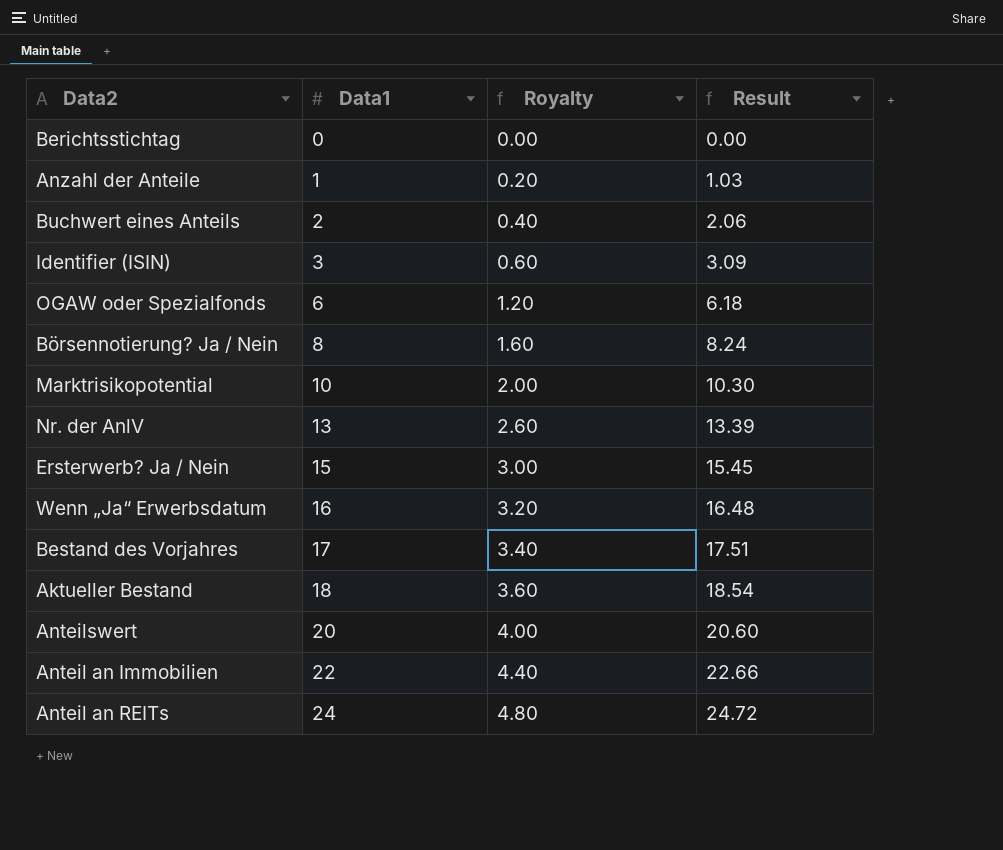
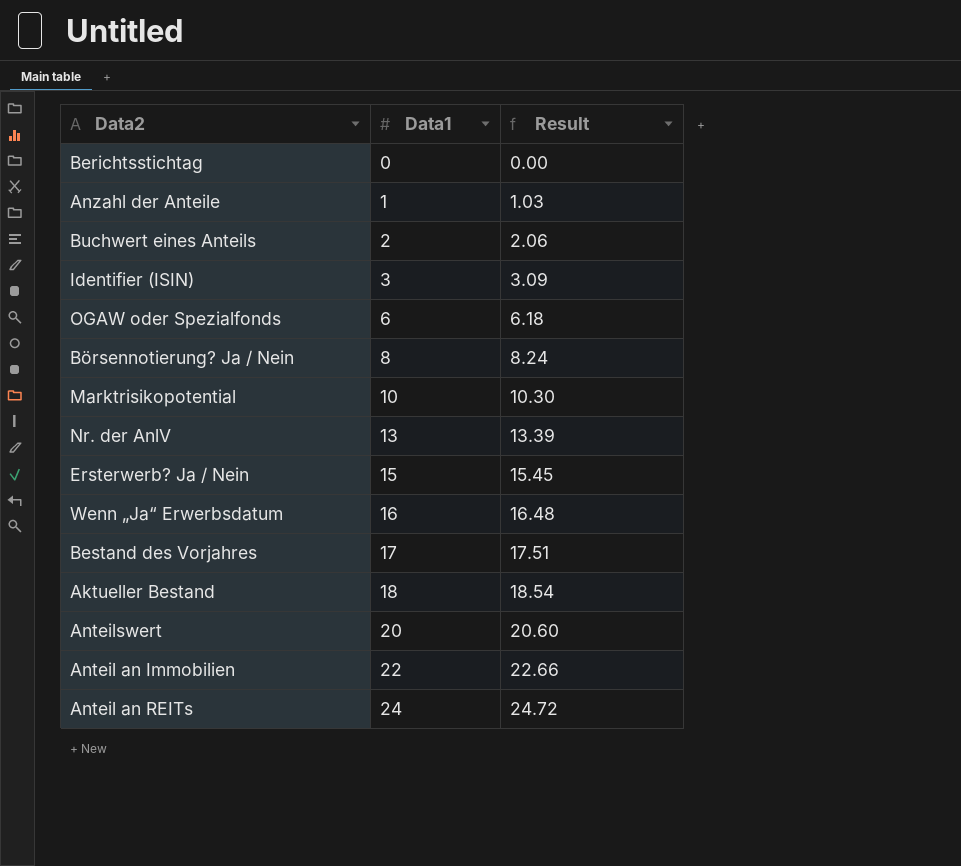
column Royalty | formula: [Data1] * 0.2 -> none

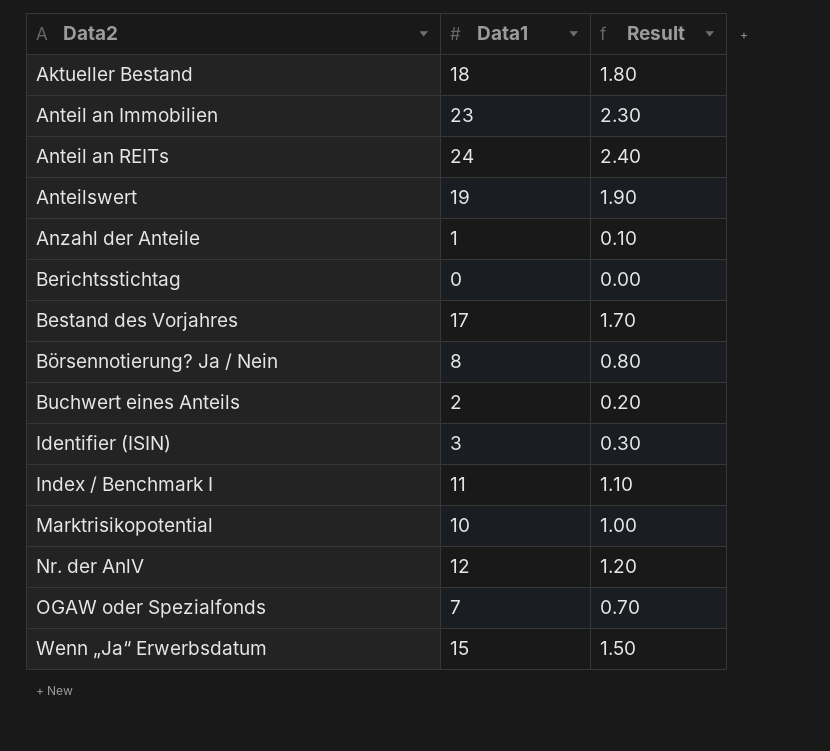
row order: Data1 ascending -> Data2 ascending
column Result | formula: [Data1] * 1.03 -> [Data1] * 0.1
row Ersterwerb? Ja / Nein: 15 | 15.45 -> none
Anteil an Immobilien | Data1: 22 -> 23
Anteilswert | Data1: 20 -> 19
row Index / Benchmark I: none -> 11 | 1.10
Nr. der AnlV | Data1: 13 -> 12
OGAW oder Spezialfonds | Data1: 6 -> 7
Wenn „Ja“ Erwerbsdatum | Data1: 16 -> 15

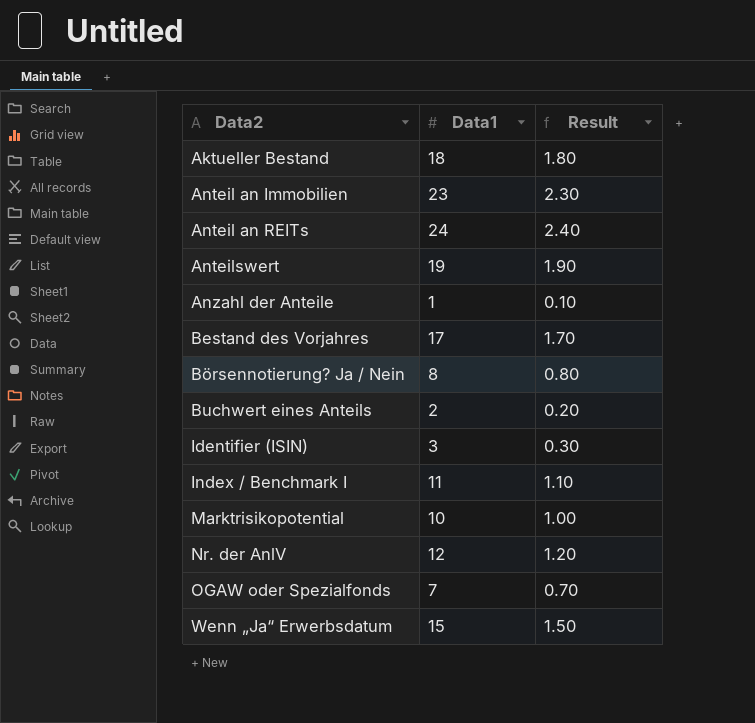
row Berichtsstichtag: 0 | 0.00 -> none

